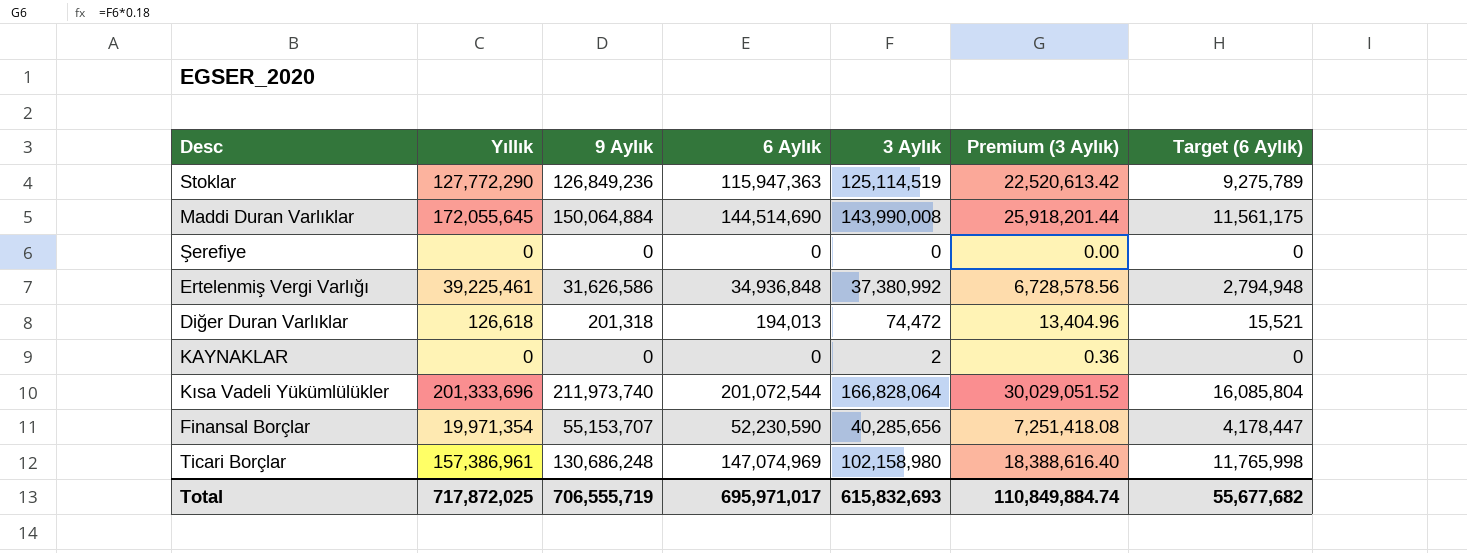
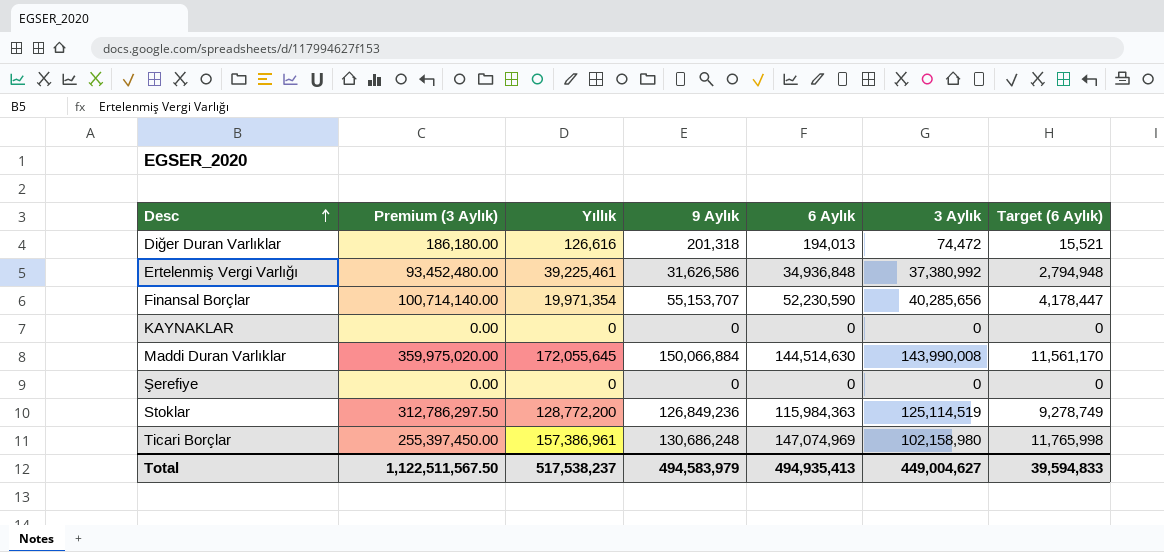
row order: none -> Desc ascending
column Premium (3 Aylık) | formula: [3 Aylık] * 0.18 -> [3 Aylık] * 2.5
column Premium (3 Aylık) | position: 6 -> 2
row Kısa Vadeli Yükümlülükler: 201,333,696 | 211,973,740 | 201,072,544 | 166,828,064 | 30,029,051.52 | 16,085,804 -> none
Diğer Duran Varlıklar | Yıllık: 126,618 -> 126,616
KAYNAKLAR | 3 Aylık: 2 -> 0
Maddi Duran Varlıklar | 9 Aylık: 150,064,884 -> 150,066,884
Maddi Duran Varlıklar | 6 Aylık: 144,514,690 -> 144,514,630
Maddi Duran Varlıklar | Target (6 Aylık): 11,561,175 -> 11,561,170
Stoklar | Yıllık: 127,772,290 -> 128,772,200
Stoklar | 6 Aylık: 115,947,363 -> 115,984,363
Stoklar | Target (6 Aylık): 9,275,789 -> 9,278,749
Total | Premium (3 Aylık): 110,849,884.74 -> 1,122,511,567.50
Total | Yıllık: 717,872,025 -> 517,538,237
Total | 9 Aylık: 706,555,719 -> 494,583,979
Total | 6 Aylık: 695,971,017 -> 494,935,413
Total | 3 Aylık: 615,832,693 -> 449,004,627
Total | Target (6 Aylık): 55,677,682 -> 39,594,833

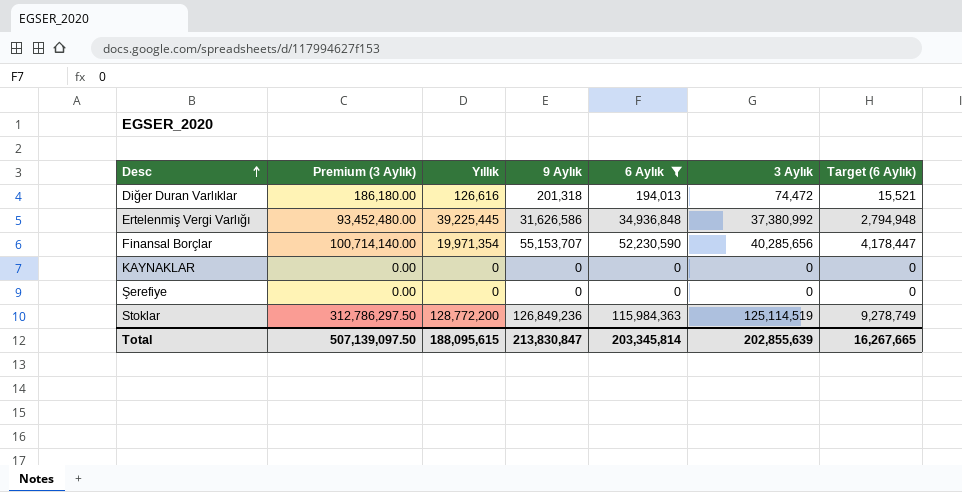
filter: none -> 6 Aylık <= 115,984,363
Ertelenmiş Vergi Varlığı | Yıllık: 39,225,461 -> 39,225,445
Total | Premium (3 Aylık): 1,122,511,567.50 -> 507,139,097.50
Total | Yıllık: 517,538,237 -> 188,095,615
Total | 9 Aylık: 494,583,979 -> 213,830,847
Total | 6 Aylık: 494,935,413 -> 203,345,814
Total | 3 Aylık: 449,004,627 -> 202,855,639
Total | Target (6 Aylık): 39,594,833 -> 16,267,665

